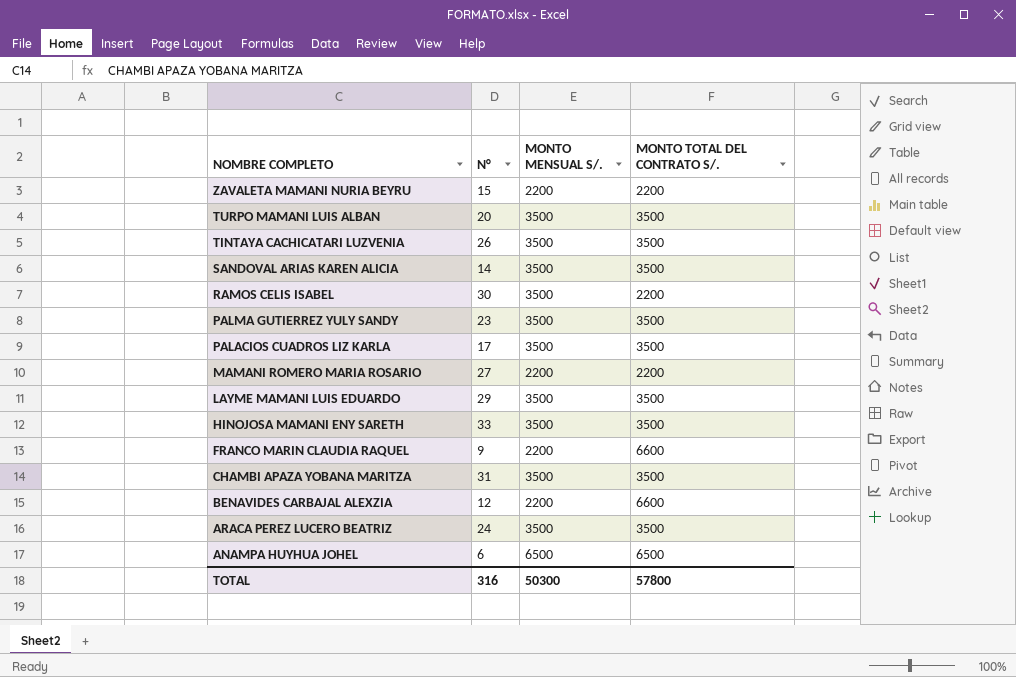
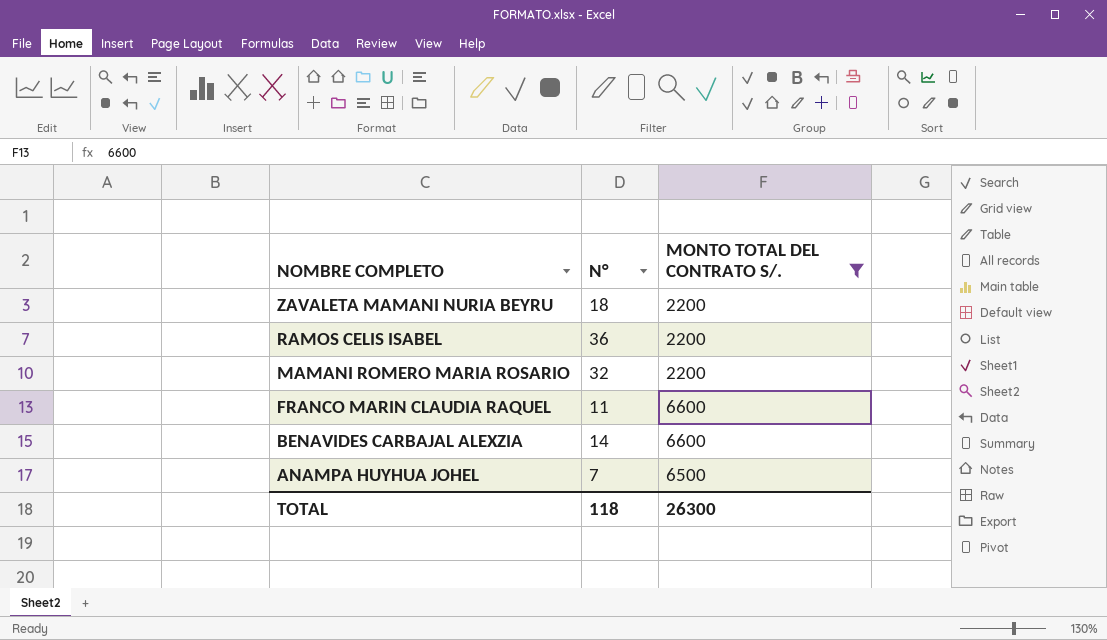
filter: none -> MONTO TOTAL DEL CONTRATO S/. != 3500
column MONTO MENSUAL S/. | position: 3 -> none
ZAVALETA MAMANI NURIA BEYRU | N°: 15 -> 18
RAMOS CELIS ISABEL | N°: 30 -> 36
MAMANI ROMERO MARIA ROSARIO | N°: 27 -> 32
FRANCO MARIN CLAUDIA RAQUEL | N°: 9 -> 11
BENAVIDES CARBAJAL ALEXZIA | N°: 12 -> 14
ANAMPA HUYHUA JOHEL | N°: 6 -> 7
TOTAL | N°: 316 -> 118
TOTAL | MONTO TOTAL DEL CONTRATO S/.: 57800 -> 26300

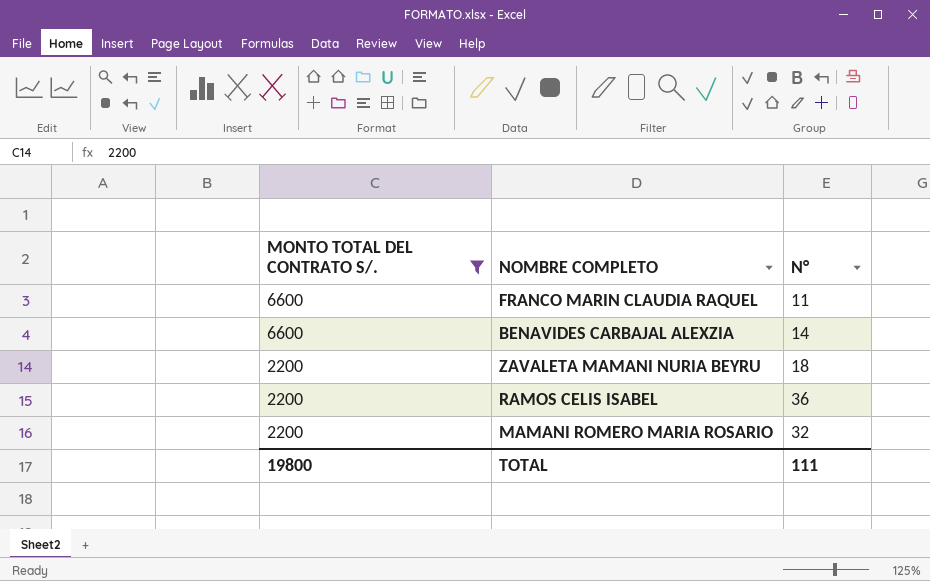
row order: NOMBRE COMPLETO descending -> MONTO TOTAL DEL CONTRATO S/. descending
column MONTO TOTAL DEL CONTRATO S/. | position: 3 -> 1
row ANAMPA HUYHUA JOHEL: 7 | 6500 -> none
TOTAL | MONTO TOTAL DEL CONTRATO S/.: 26300 -> 19800
TOTAL | N°: 118 -> 111

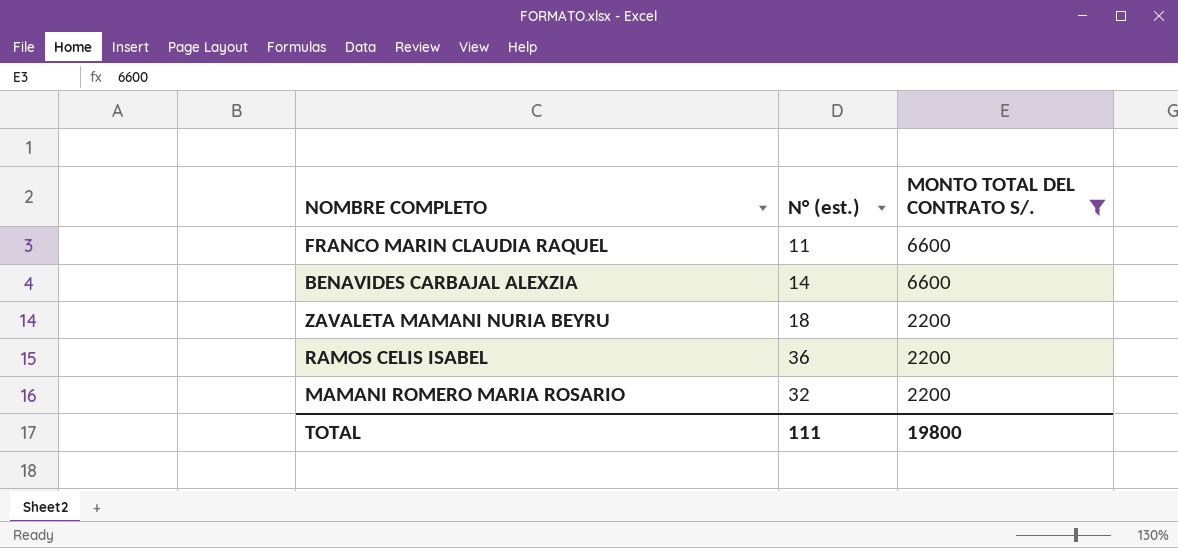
column name: N° -> N° (est.)
column MONTO TOTAL DEL CONTRATO S/. | position: 1 -> 3

